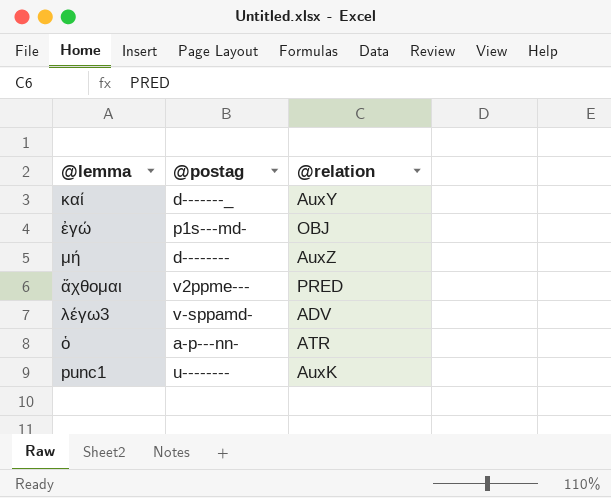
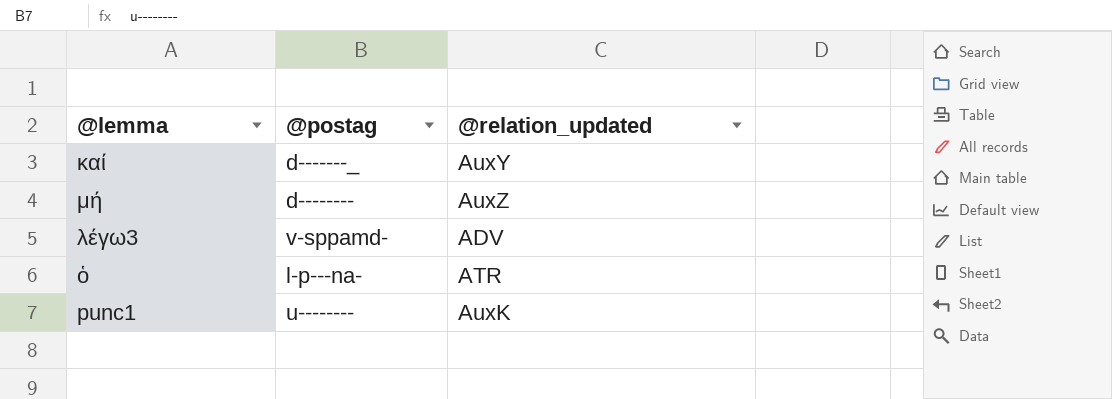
column name: @relation -> @relation_updated
row ἐγώ: p1s---md- | OBJ -> none
row ἄχθομαι: v2ppme--- | PRED -> none
ὁ | @postag: a-p---nn- -> l-p---na-

